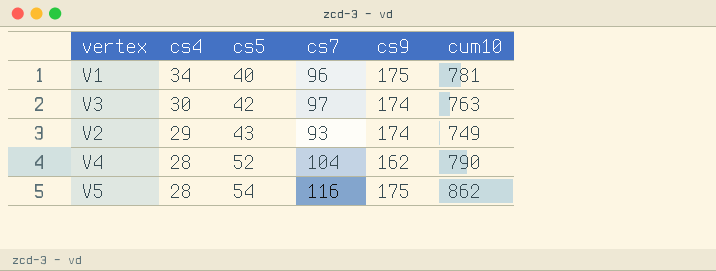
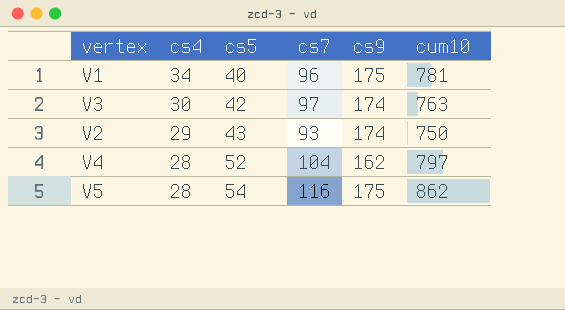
V2 | cum10: 749 -> 750
V4 | cum10: 790 -> 797

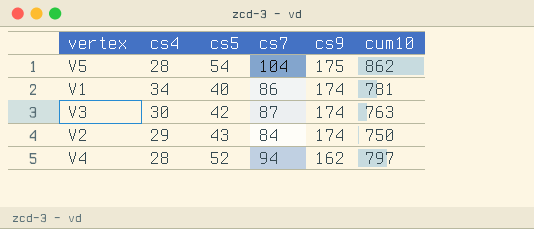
row order: cs4 descending -> cs9 descending
V5 | cs7: 116 -> 104
V1 | cs7: 96 -> 86
V1 | cs9: 175 -> 174
V3 | cs7: 97 -> 87
V2 | cs7: 93 -> 84
V4 | cs7: 104 -> 94

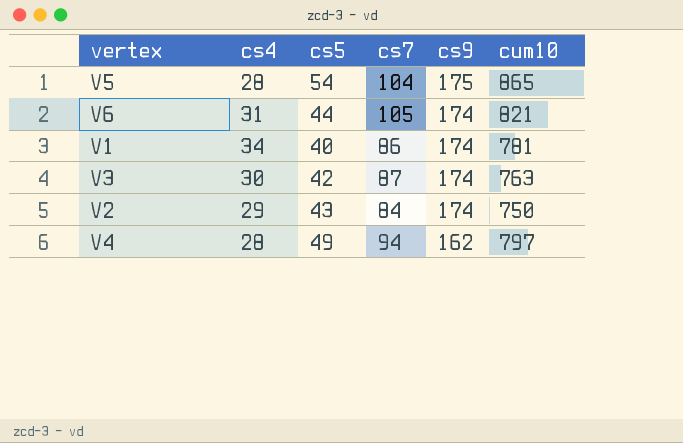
V5 | cum10: 862 -> 865
row V6: none -> 31 | 44 | 105 | 174 | 821
V4 | cs5: 52 -> 49

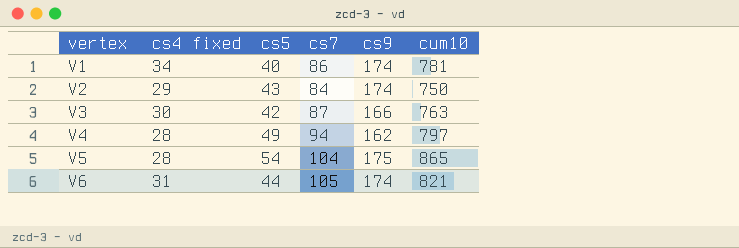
row order: cs9 descending -> vertex ascending
column name: cs4 -> cs4 fixed
V3 | cs9: 174 -> 166

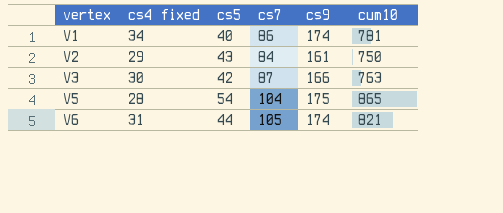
row V4: 28 | 49 | 94 | 162 | 797 -> none
V2 | cs9: 174 -> 161

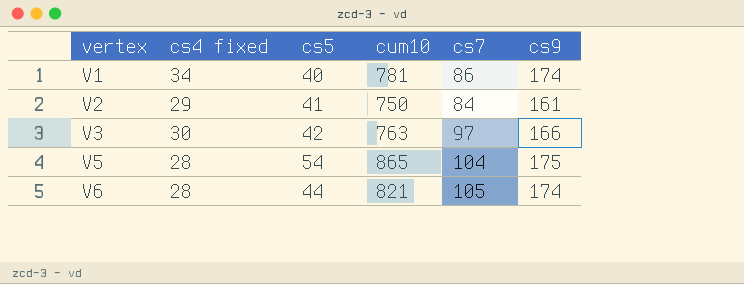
column cum10 | position: 6 -> 4
V2 | cs5: 43 -> 41
V3 | cs7: 87 -> 97
V6 | cs4 fixed: 31 -> 28

